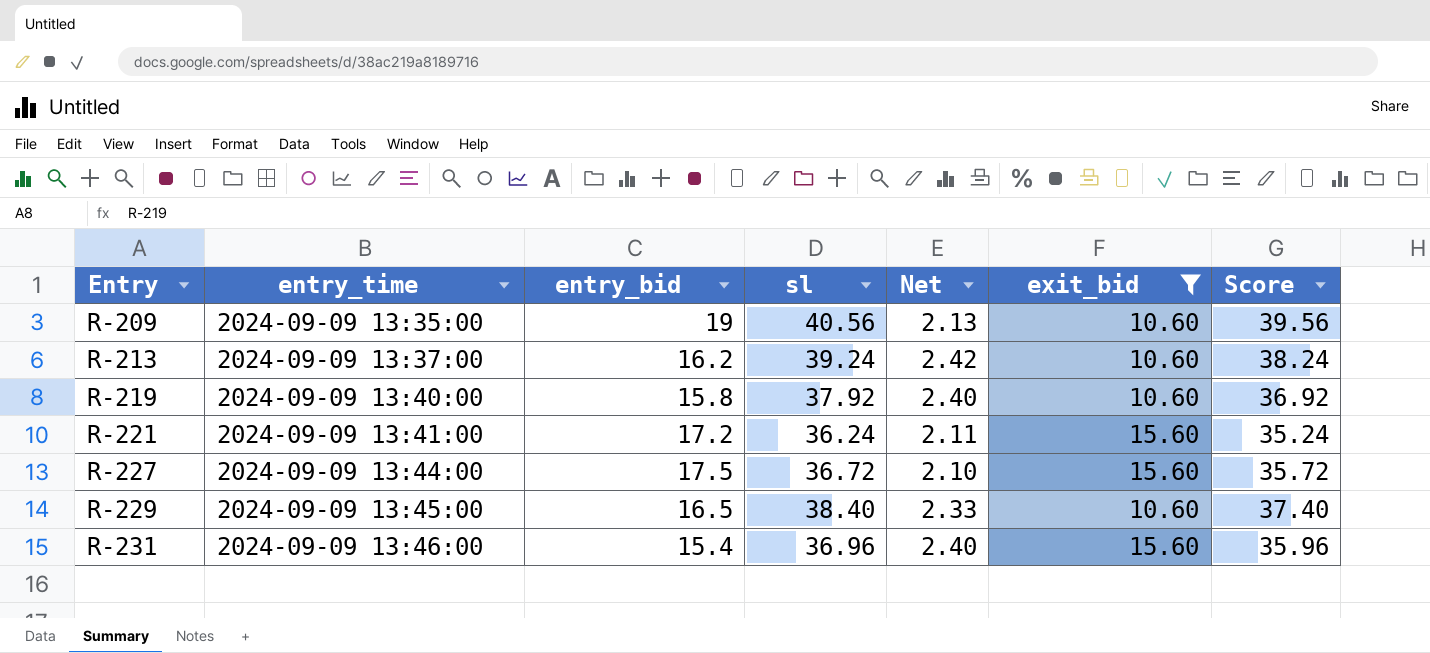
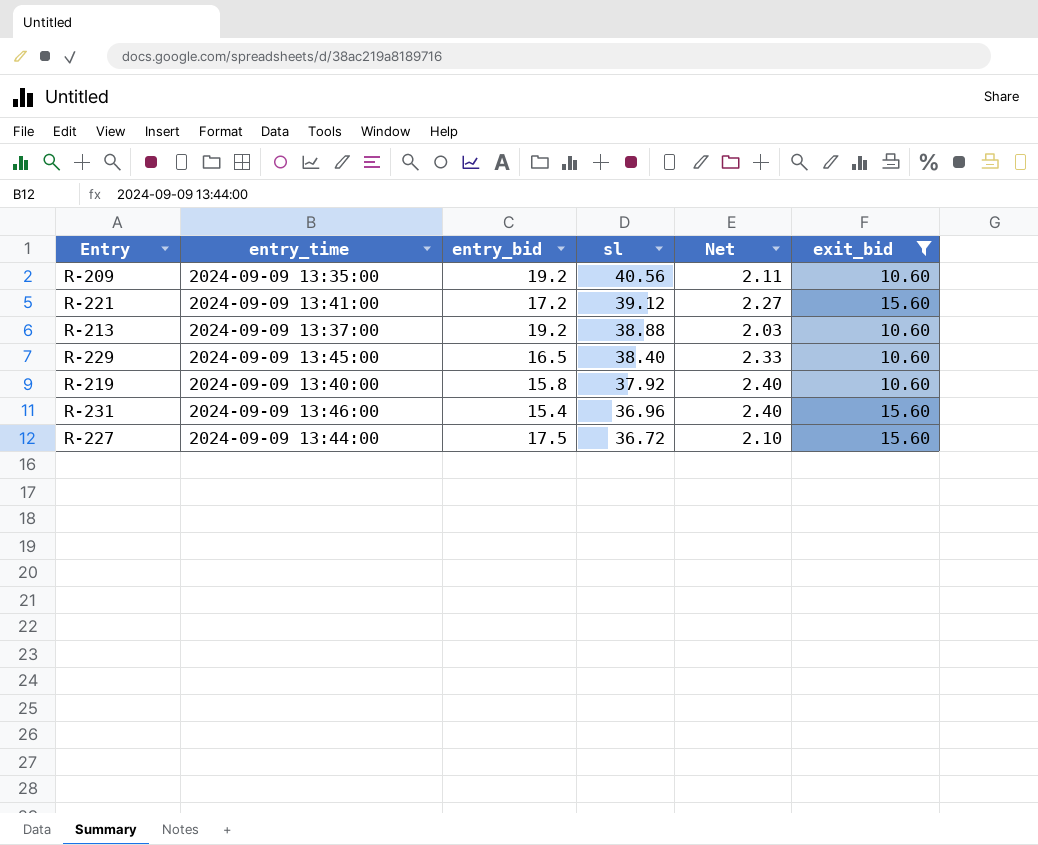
row order: Entry ascending -> sl descending
column Score | formula: [sl] - 1 -> none
R-209 | entry_bid: 19 -> 19.2
R-209 | Net: 2.13 -> 2.11
R-221 | sl: 36.24 -> 39.12
R-221 | Net: 2.11 -> 2.27
R-213 | entry_bid: 16.2 -> 19.2
R-213 | sl: 39.24 -> 38.88
R-213 | Net: 2.42 -> 2.03

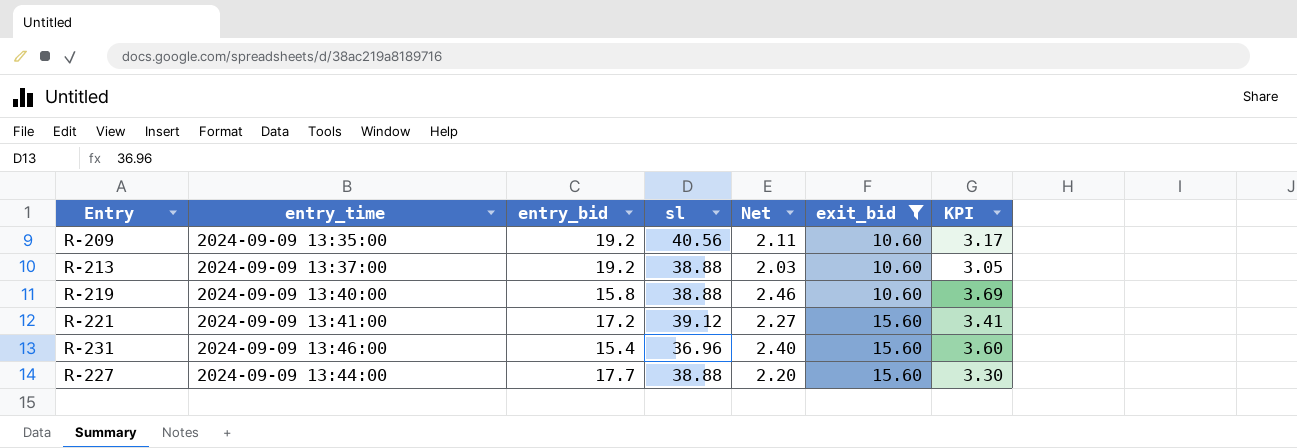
row order: sl descending -> exit_bid ascending
column KPI | formula: none -> [Net] * 1.5
row R-229: 2024-09-09 13:45:00 | 16.5 | 38.40 | 2.33 | 10.60 -> none
R-219 | sl: 37.92 -> 38.88
R-219 | Net: 2.40 -> 2.46
R-227 | entry_bid: 17.5 -> 17.7
R-227 | sl: 36.72 -> 38.88
R-227 | Net: 2.10 -> 2.20

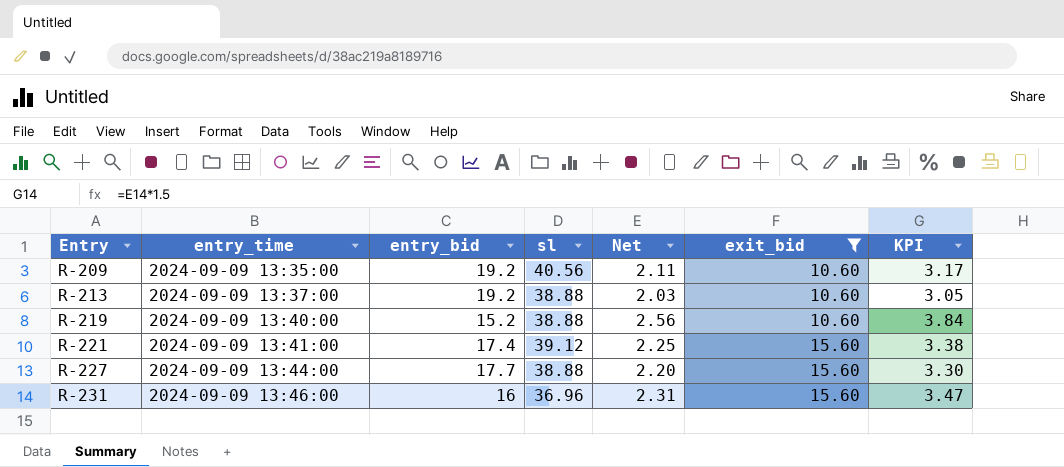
row order: exit_bid ascending -> Entry ascending
R-219 | entry_bid: 15.8 -> 15.2
R-219 | Net: 2.46 -> 2.56
R-219 | KPI: 3.69 -> 3.84
R-221 | entry_bid: 17.2 -> 17.4
R-221 | Net: 2.27 -> 2.25
R-221 | KPI: 3.41 -> 3.38
R-231 | entry_bid: 15.4 -> 16
R-231 | Net: 2.40 -> 2.31
R-231 | KPI: 3.60 -> 3.47

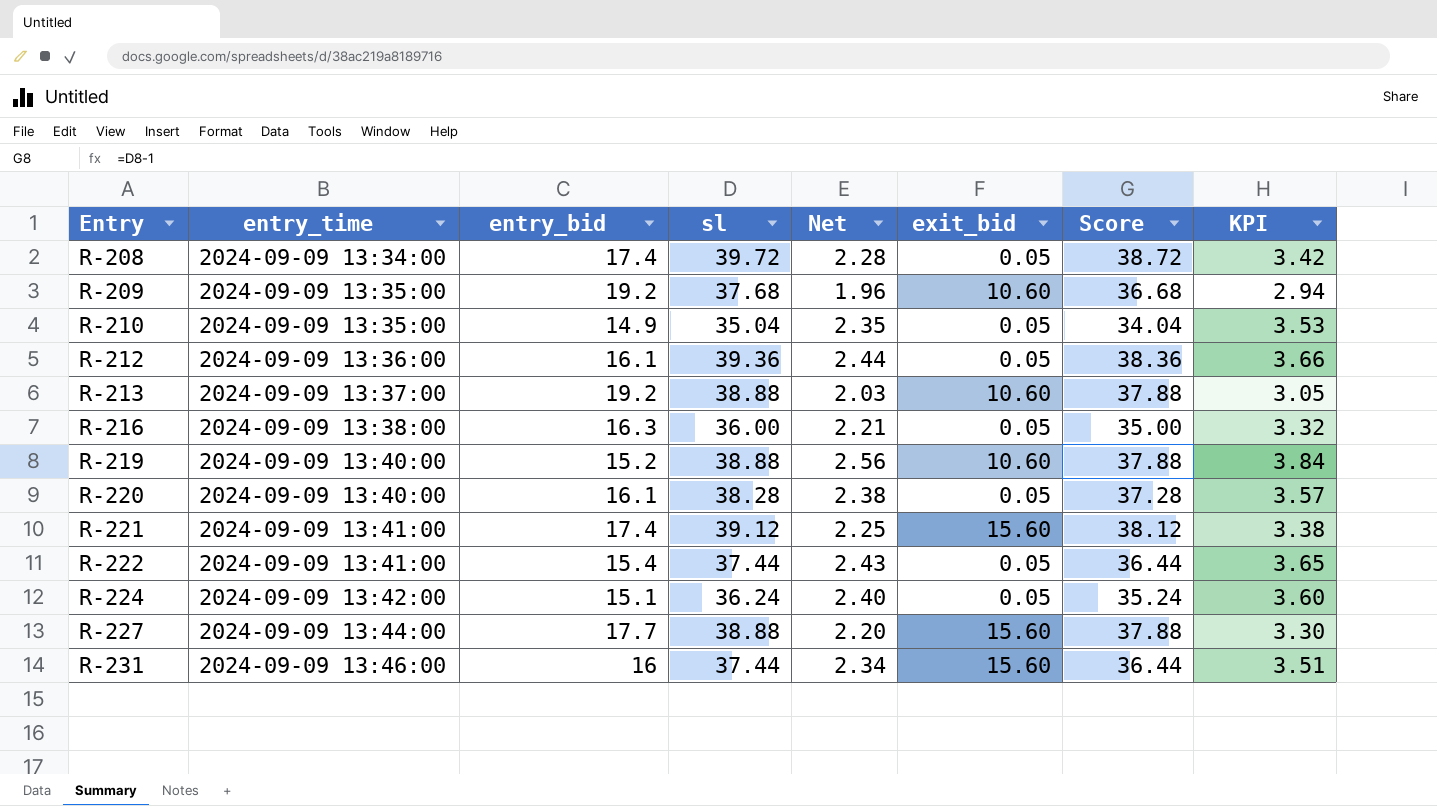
filter: exit_bid != 0.05 -> none
column Score | formula: none -> [sl] - 1
R-209 | sl: 40.56 -> 37.68
R-209 | Net: 2.11 -> 1.96
R-209 | KPI: 3.17 -> 2.94
R-231 | sl: 36.96 -> 37.44
R-231 | Net: 2.31 -> 2.34
R-231 | KPI: 3.47 -> 3.51

